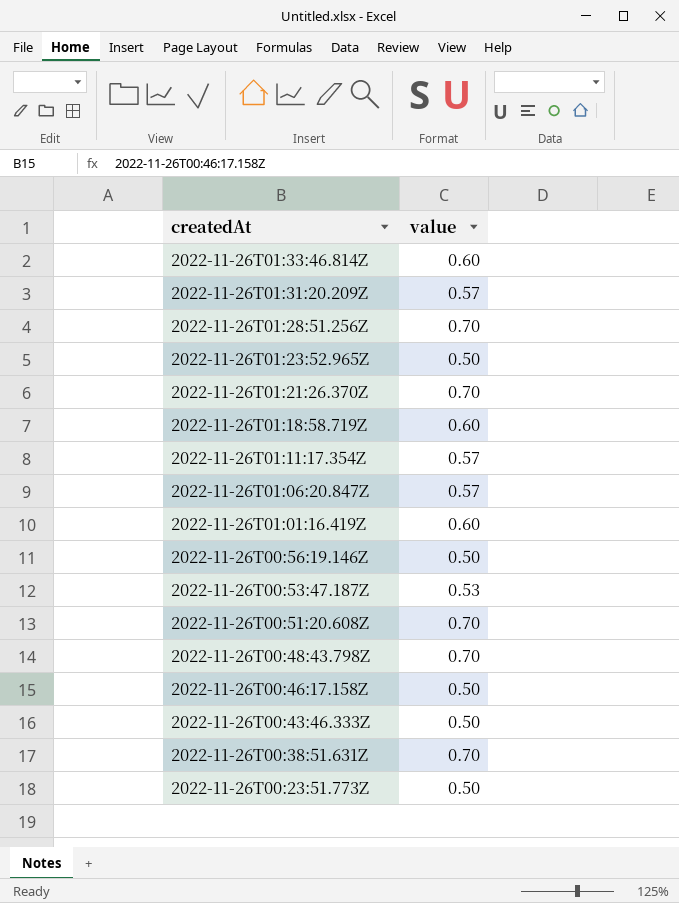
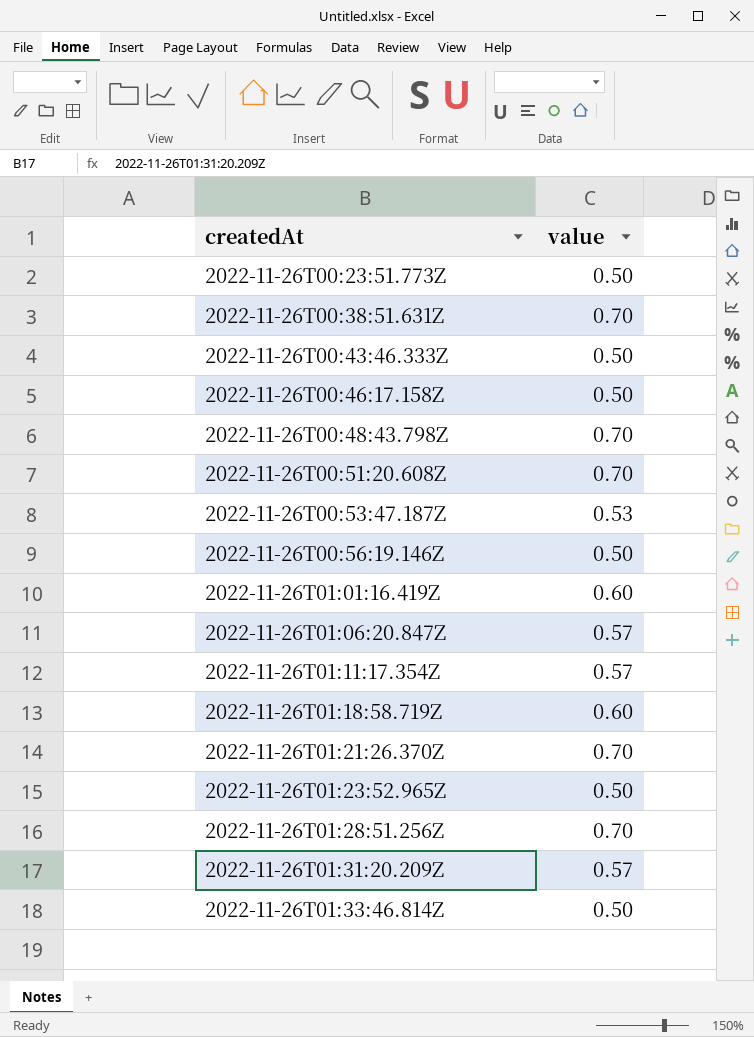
row order: createdAt descending -> createdAt ascending
2022-11-26T01:33:46.814Z | value: 0.60 -> 0.50

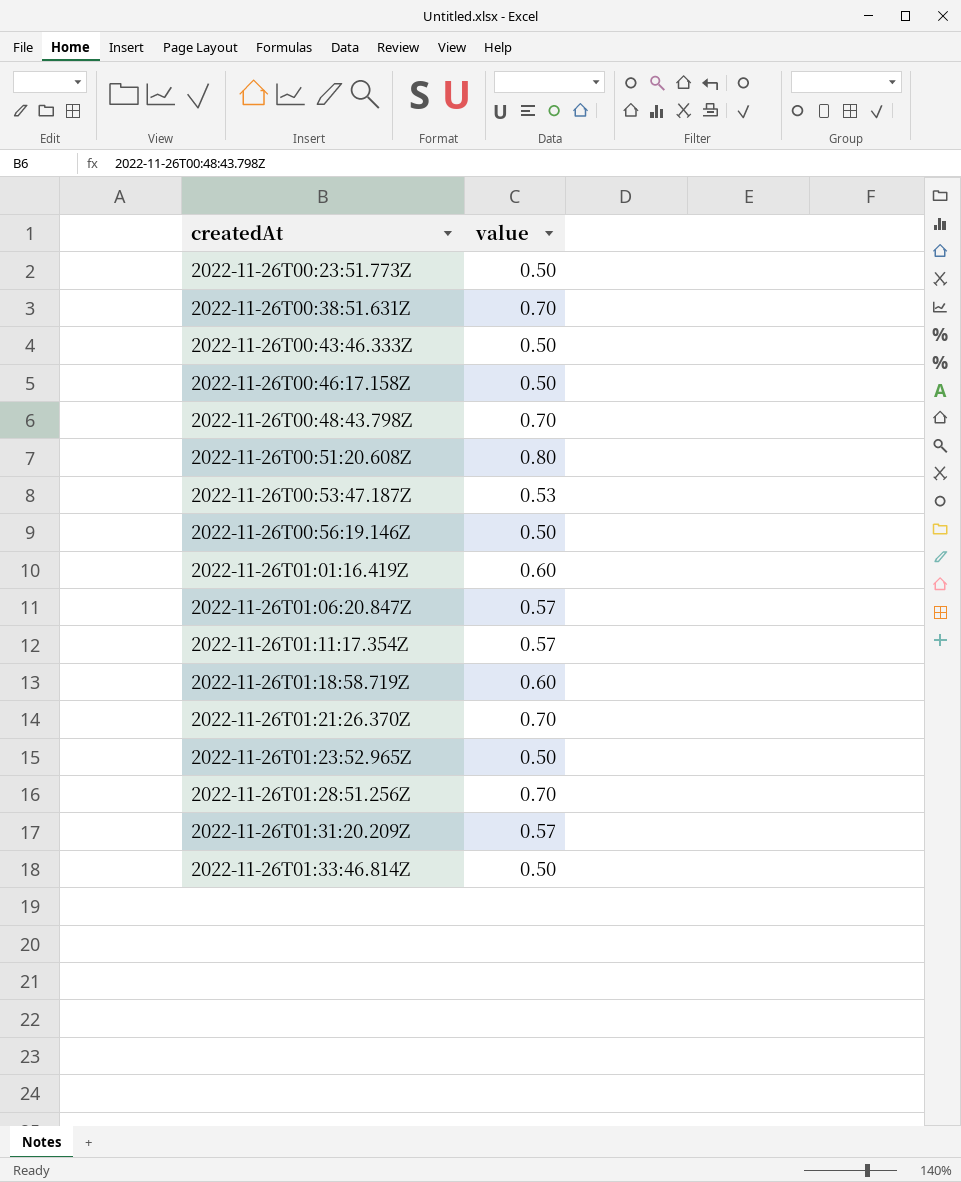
2022-11-26T00:51:20.608Z | value: 0.70 -> 0.80

